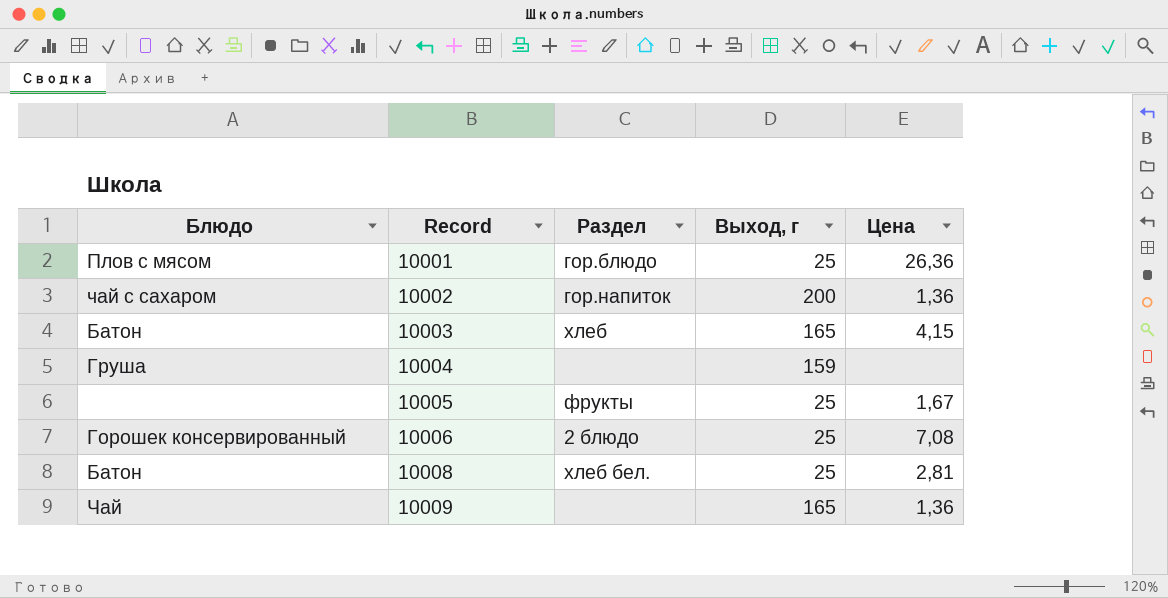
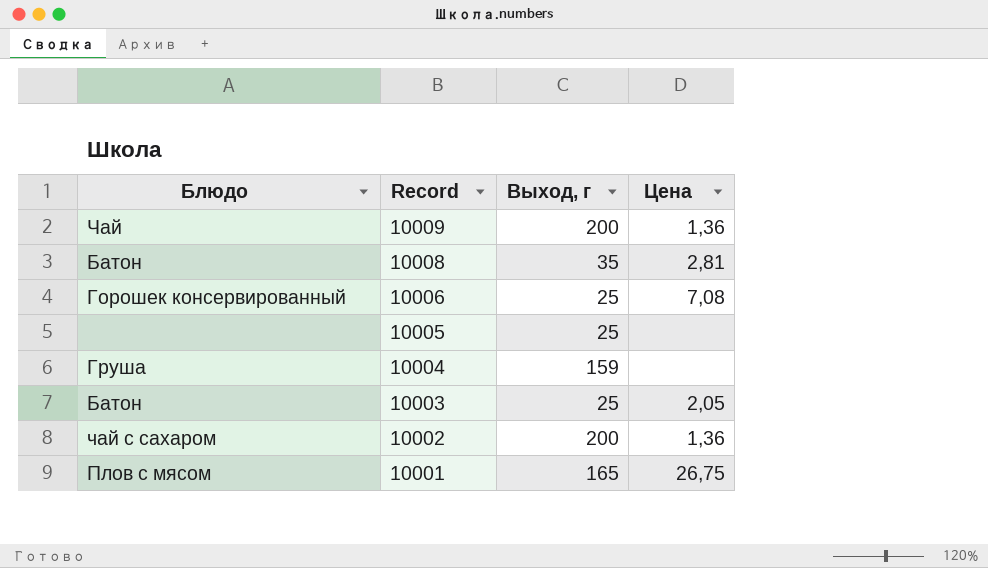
row order: Record ascending -> Record descending
column Раздел | position: 3 -> none
10009 | Выход, г: 165 -> 200
10008 | Выход, г: 25 -> 35
10005 | Цена: 1,67 -> none
10003 | Выход, г: 165 -> 25
10003 | Цена: 4,15 -> 2,05
10001 | Выход, г: 25 -> 165
10001 | Цена: 26,36 -> 26,75

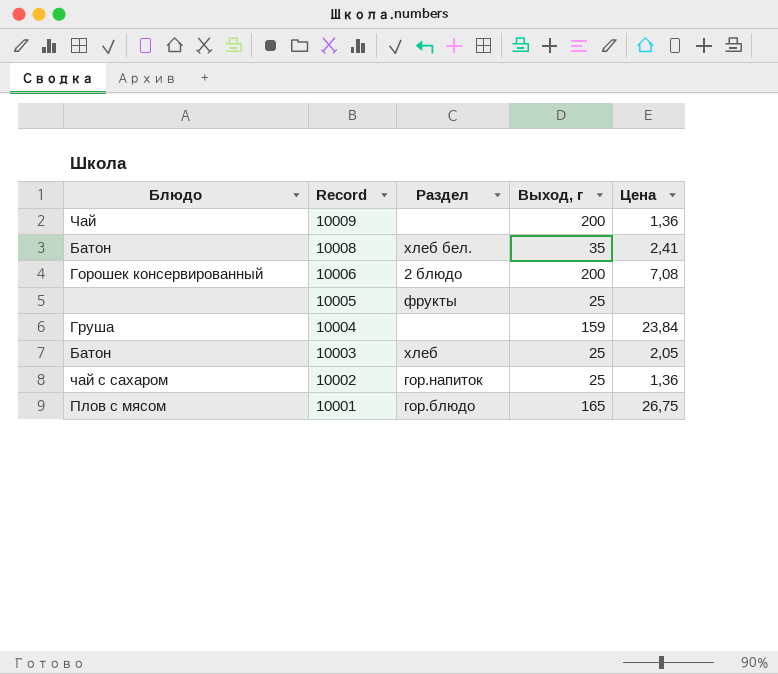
column Раздел | position: none -> 3
10008 | Цена: 2,81 -> 2,41
10006 | Выход, г: 25 -> 200
10004 | Цена: none -> 23,84
10002 | Выход, г: 200 -> 25

